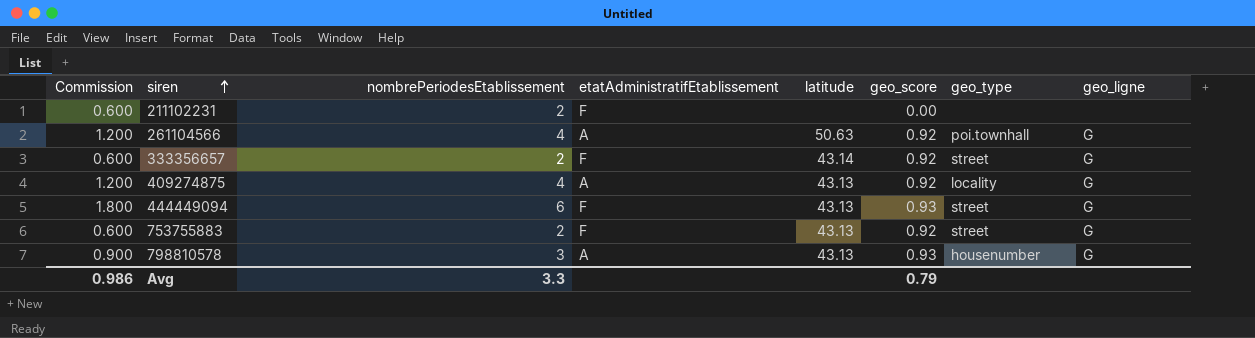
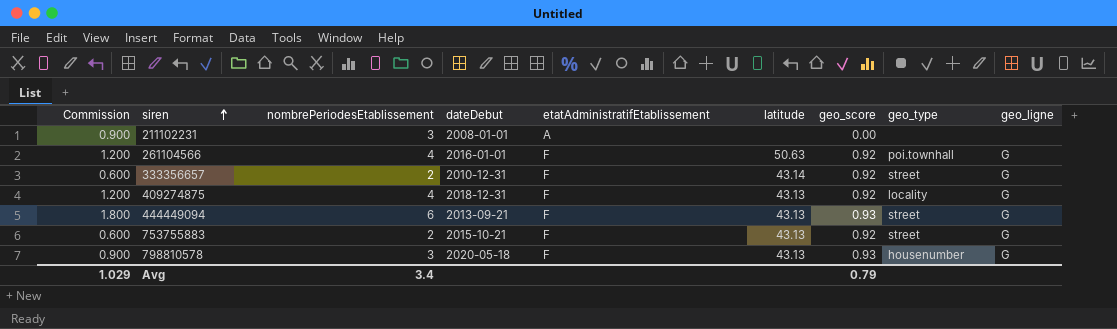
column dateDebut | position: none -> 4
211102231 | Commission: 0.600 -> 0.900
211102231 | nombrePeriodesEtablissement: 2 -> 3
211102231 | etatAdministratifEtablissement: F -> A
261104566 | etatAdministratifEtablissement: A -> F
409274875 | etatAdministratifEtablissement: A -> F
798810578 | etatAdministratifEtablissement: A -> F
Avg | Commission: 0.986 -> 1.029
Avg | nombrePeriodesEtablissement: 3.3 -> 3.4

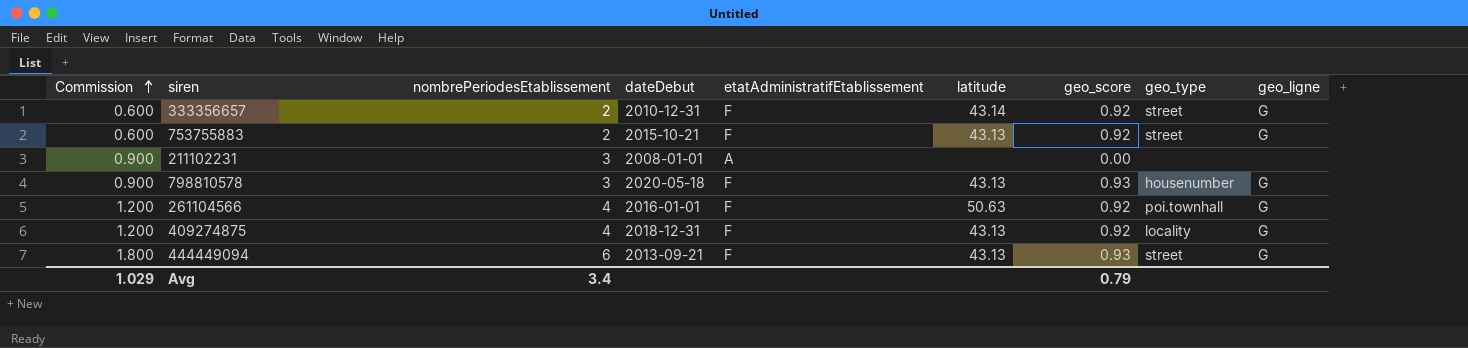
row order: siren ascending -> Commission ascending

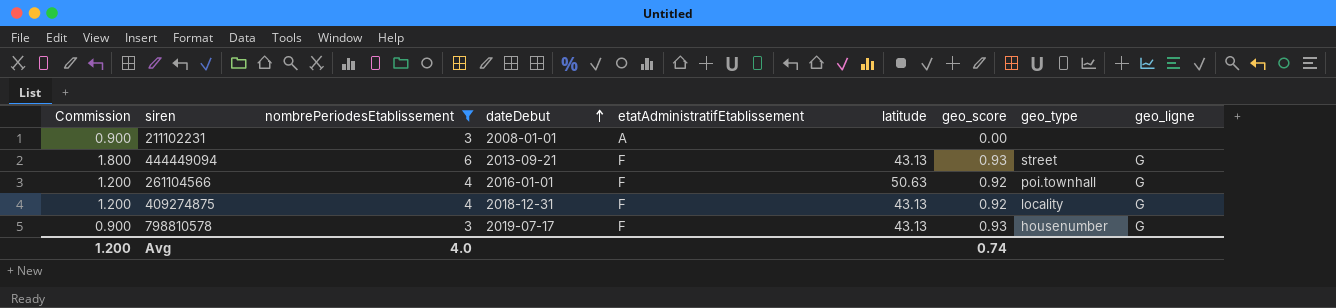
filter: none -> nombrePeriodesEtablissement != 2
row order: Commission ascending -> dateDebut ascending
798810578 | dateDebut: 2020-05-18 -> 2019-07-17
Avg | Commission: 1.029 -> 1.200
Avg | nombrePeriodesEtablissement: 3.4 -> 4.0
Avg | geo_score: 0.79 -> 0.74

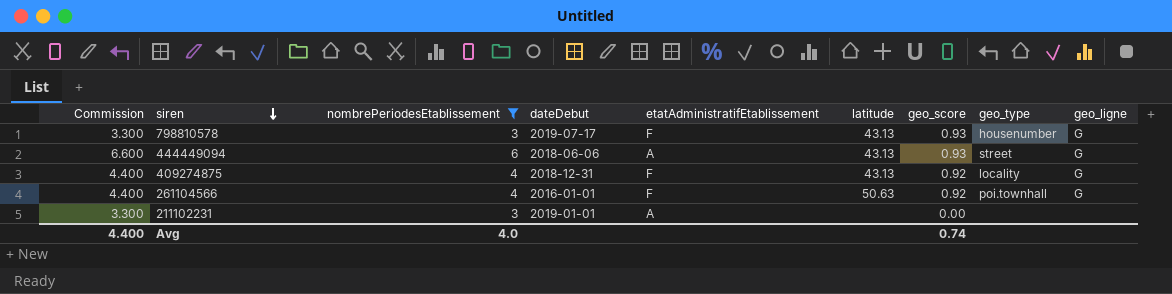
row order: dateDebut ascending -> siren descending
column Commission | formula: [nombrePeriodesEtablissement] * 0.3 -> [nombrePeriodesEtablissement] * 1.1
444449094 | dateDebut: 2013-09-21 -> 2018-06-06
444449094 | etatAdministratifEtablissement: F -> A
211102231 | dateDebut: 2008-01-01 -> 2019-01-01
Avg | Commission: 1.200 -> 4.400

